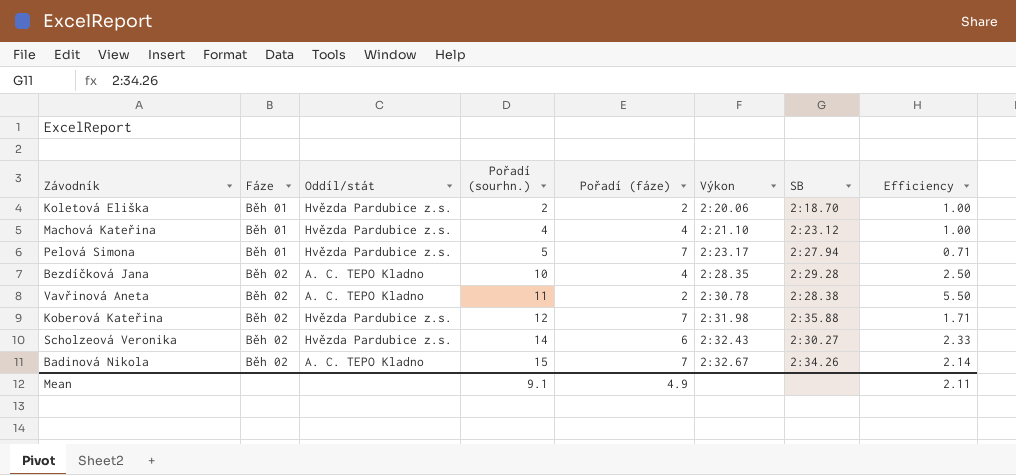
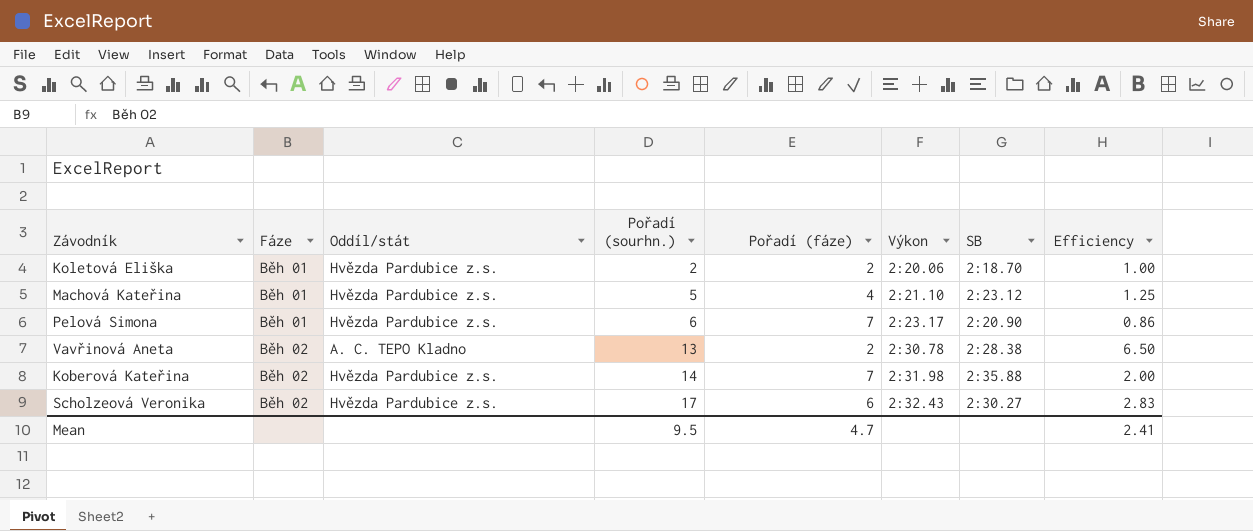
row Bezdíčková Jana: Běh 02 | A. C. TEPO Kladno | 10 | 4 | 2:28.35 | 2:29.28 | 2.50 -> none
row Badinová Nikola: Běh 02 | A. C. TEPO Kladno | 15 | 7 | 2:32.67 | 2:34.26 | 2.14 -> none
Machová Kateřina | Pořadí (sourhn.): 4 -> 5
Machová Kateřina | Efficiency: 1.00 -> 1.25
Pelová Simona | Pořadí (sourhn.): 5 -> 6
Pelová Simona | SB: 2:27.94 -> 2:20.90
Pelová Simona | Efficiency: 0.71 -> 0.86
Vavřinová Aneta | Pořadí (sourhn.): 11 -> 13
Vavřinová Aneta | Efficiency: 5.50 -> 6.50
Koberová Kateřina | Pořadí (sourhn.): 12 -> 14
Koberová Kateřina | Efficiency: 1.71 -> 2.00
Scholzeová Veronika | Pořadí (sourhn.): 14 -> 17
Scholzeová Veronika | Efficiency: 2.33 -> 2.83
Mean | Pořadí (sourhn.): 9.1 -> 9.5
Mean | Pořadí (fáze): 4.9 -> 4.7
Mean | Efficiency: 2.11 -> 2.41

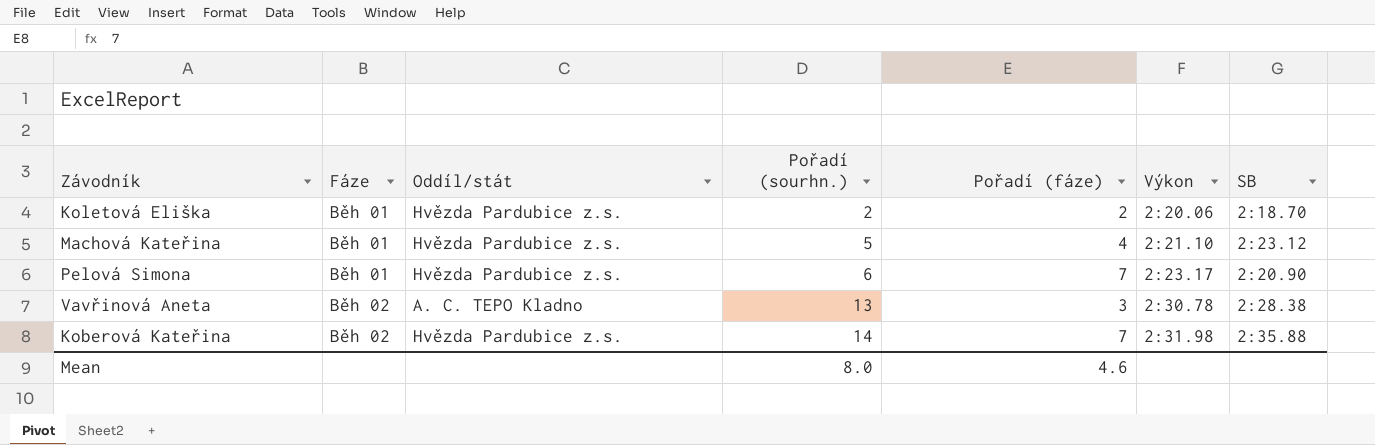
column Efficiency | formula: [Pořadí (sourhn.)] / [Pořadí (fáze)] -> none
row Scholzeová Veronika: Běh 02 | Hvězda Pardubice z.s. | 17 | 6 | 2:32.43 | 2:30.27 | 2.83 -> none
Vavřinová Aneta | Pořadí (fáze): 2 -> 3
Mean | Pořadí (sourhn.): 9.5 -> 8.0
Mean | Pořadí (fáze): 4.7 -> 4.6

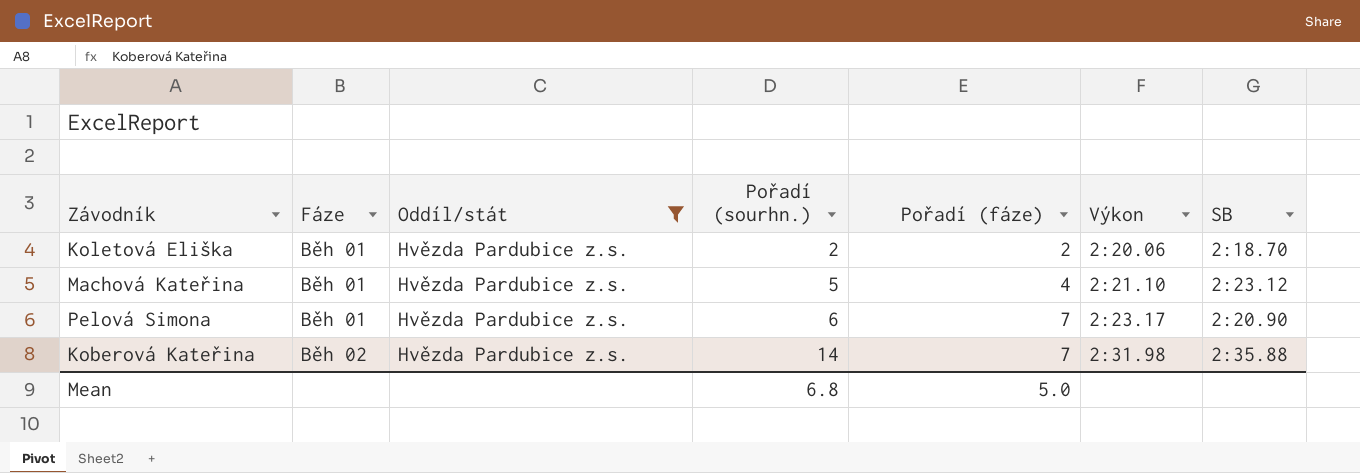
filter: none -> Oddíl/stát = Hvězda Pardubice z.s.
Mean | Pořadí (sourhn.): 8.0 -> 6.8
Mean | Pořadí (fáze): 4.6 -> 5.0

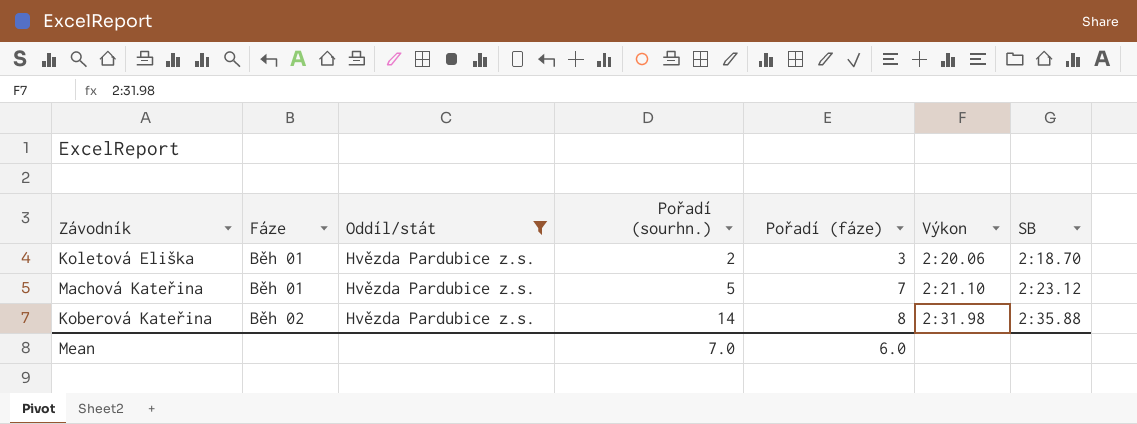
row Pelová Simona: Běh 01 | Hvězda Pardubice z.s. | 6 | 7 | 2:23.17 | 2:20.90 -> none
Koletová Eliška | Pořadí (fáze): 2 -> 3
Machová Kateřina | Pořadí (fáze): 4 -> 7
Koberová Kateřina | Pořadí (fáze): 7 -> 8
Mean | Pořadí (sourhn.): 6.8 -> 7.0
Mean | Pořadí (fáze): 5.0 -> 6.0

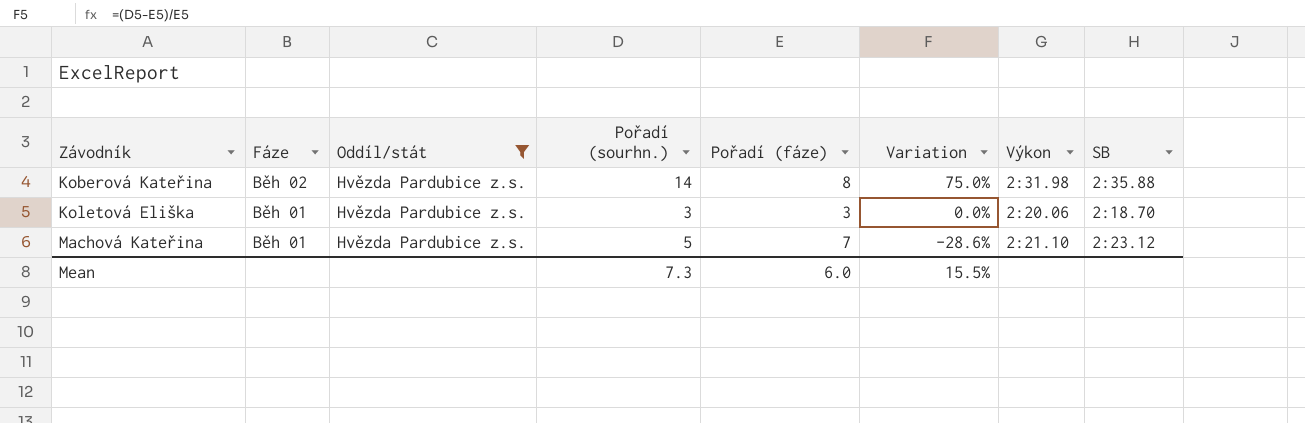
row order: Fáze ascending -> Závodník ascending
column Variation | formula: none -> ([Pořadí (sourhn.)] - [Pořadí (fáze)]) / [Pořadí (fáze)]
Koletová Eliška | Pořadí (sourhn.): 2 -> 3
Mean | Pořadí (sourhn.): 7.0 -> 7.3

